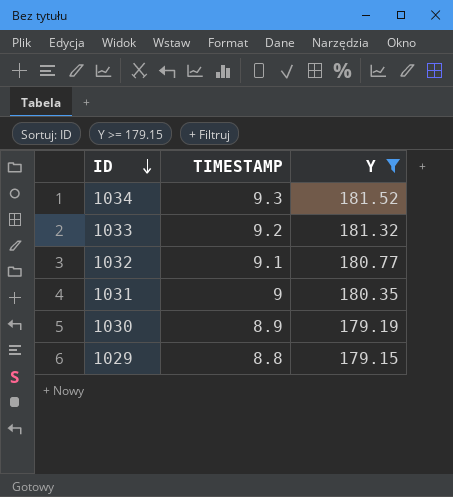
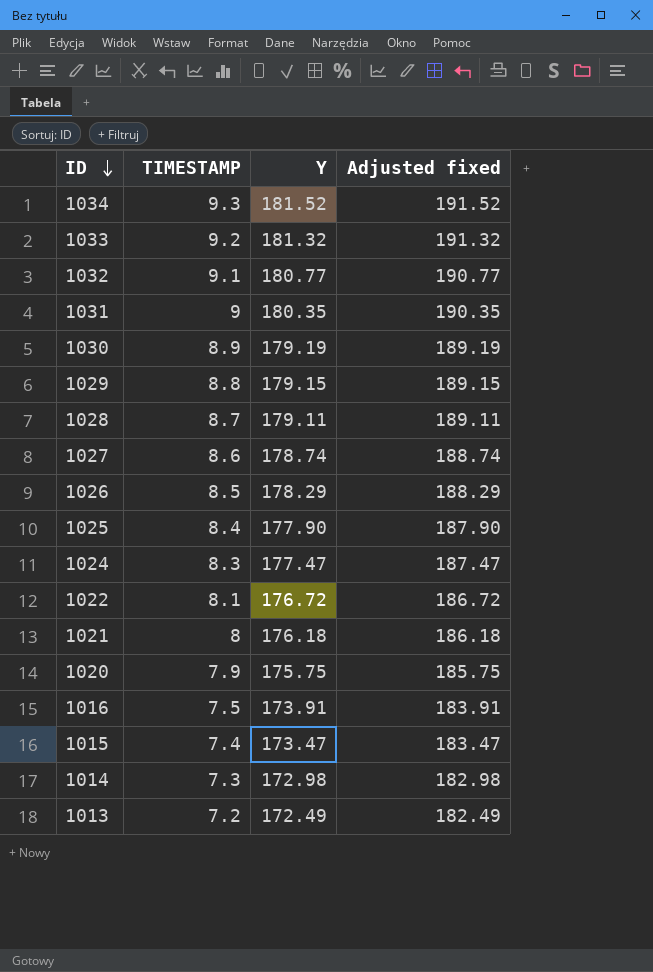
filter: Y >= 179.15 -> none
column Adjusted fixed | formula: none -> [Y] + 10

